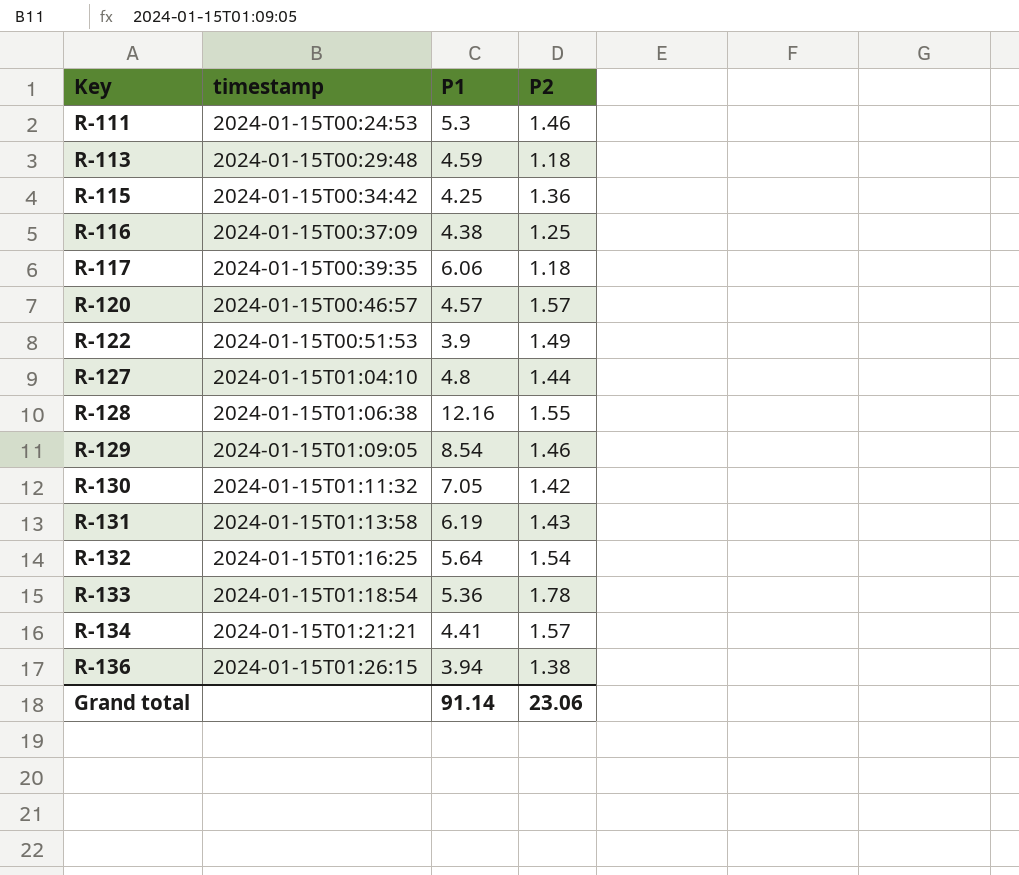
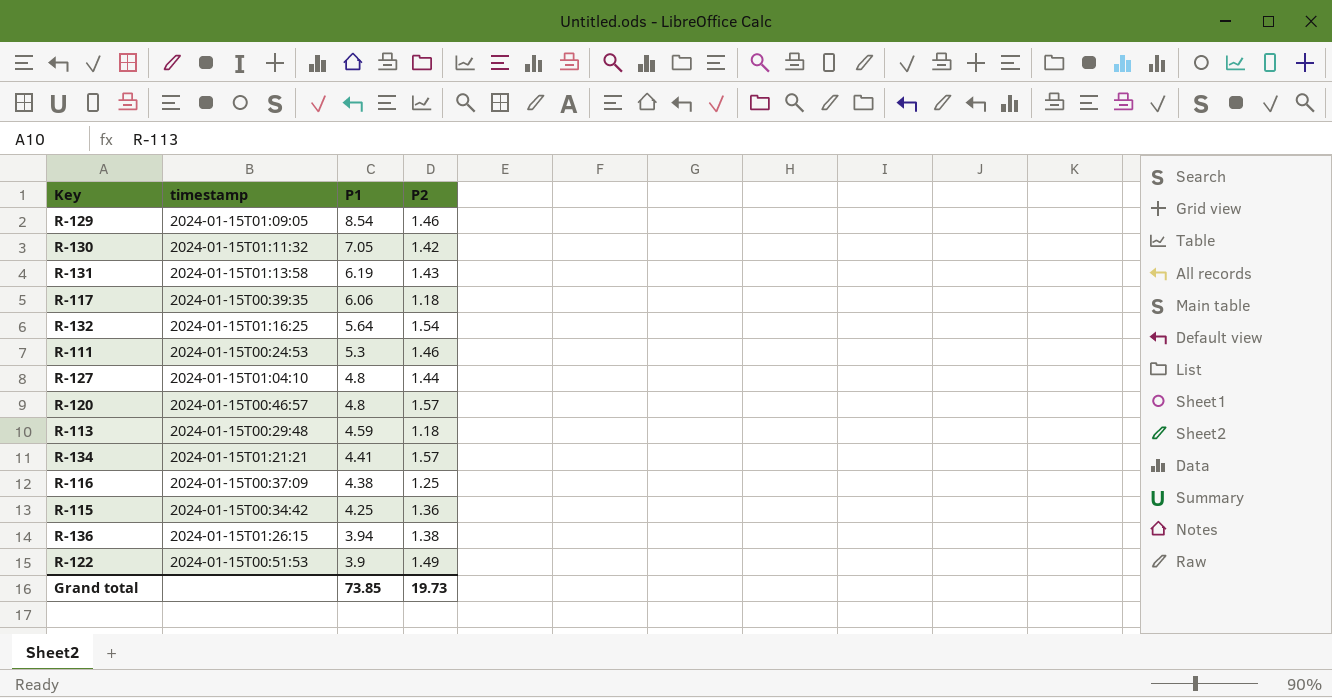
row order: Key ascending -> P1 descending
row R-128: 2024-01-15T01:06:38 | 12.16 | 1.55 -> none
row R-133: 2024-01-15T01:18:54 | 5.36 | 1.78 -> none
R-120 | P1: 4.57 -> 4.8
Grand total | P1: 91.14 -> 73.85
Grand total | P2: 23.06 -> 19.73

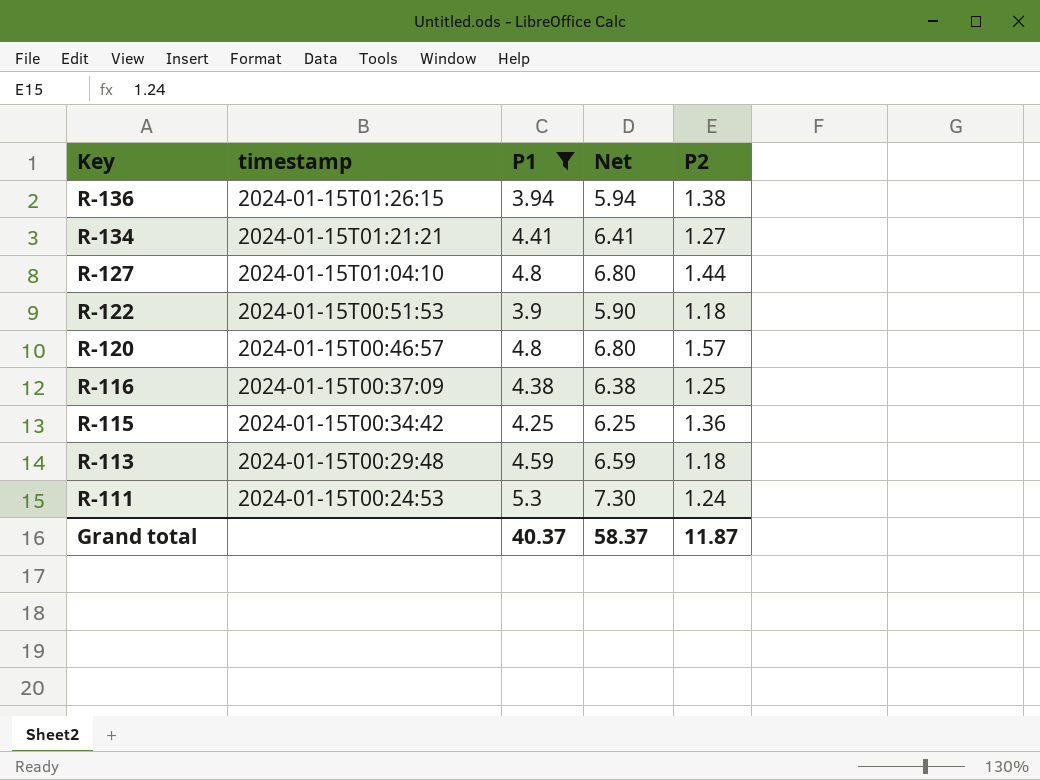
filter: none -> P1 <= 5.3
row order: P1 descending -> Key descending
column Net | formula: none -> [P1] + 2
R-134 | P2: 1.57 -> 1.27
R-122 | P2: 1.49 -> 1.18
R-111 | P2: 1.46 -> 1.24
Grand total | P1: 73.85 -> 40.37
Grand total | P2: 19.73 -> 11.87

